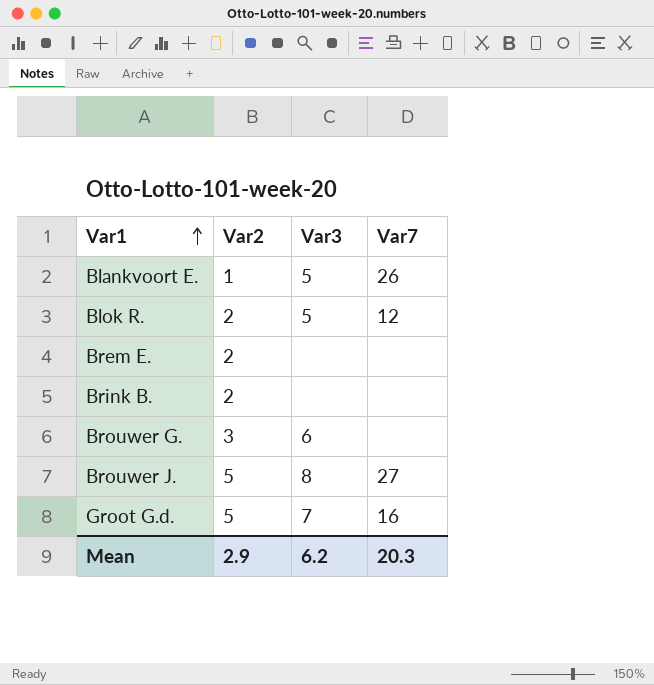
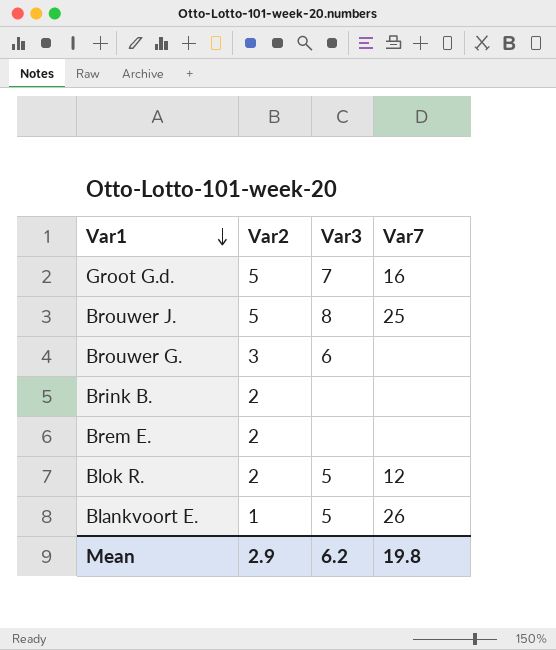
row order: Var1 ascending -> Var1 descending
Brouwer J. | Var7: 27 -> 25
Mean | Var7: 20.3 -> 19.8

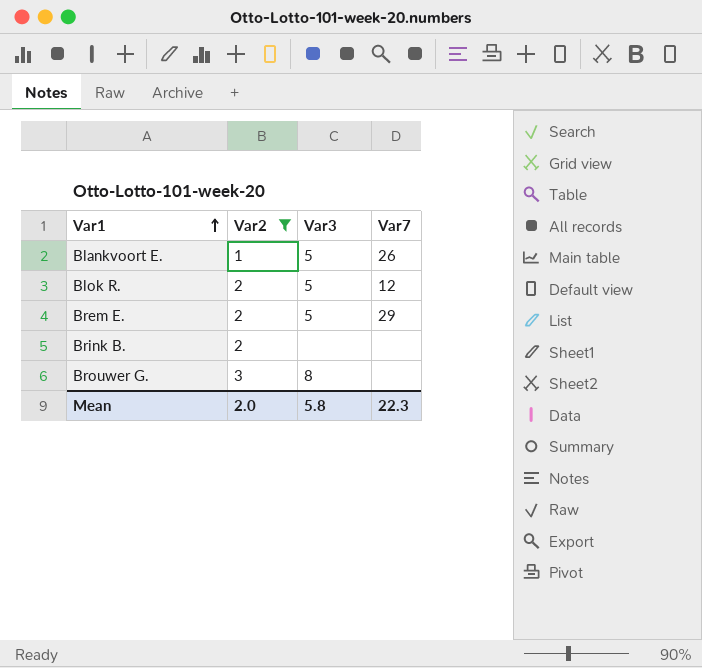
filter: none -> Var2 != 5
row order: Var1 descending -> Var1 ascending
Brem E. | Var3: none -> 5
Brem E. | Var7: none -> 29
Brouwer G. | Var3: 6 -> 8
Mean | Var2: 2.9 -> 2.0
Mean | Var3: 6.2 -> 5.8
Mean | Var7: 19.8 -> 22.3

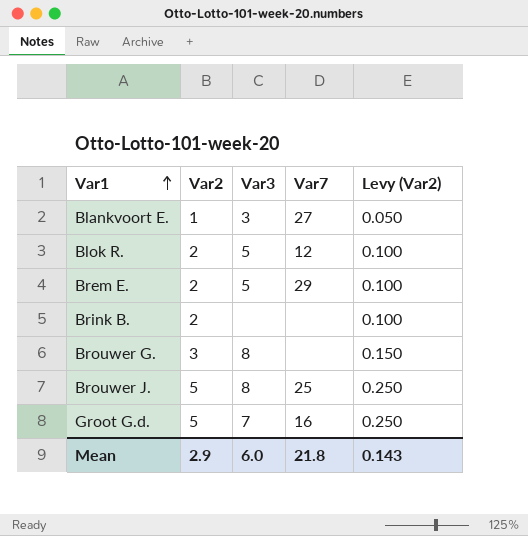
filter: Var2 != 5 -> none
column Levy (Var2) | formula: none -> [Var2] * 0.05
Blankvoort E. | Var3: 5 -> 3
Blankvoort E. | Var7: 26 -> 27
Mean | Var2: 2.0 -> 2.9
Mean | Var3: 5.8 -> 6.0
Mean | Var7: 22.3 -> 21.8

